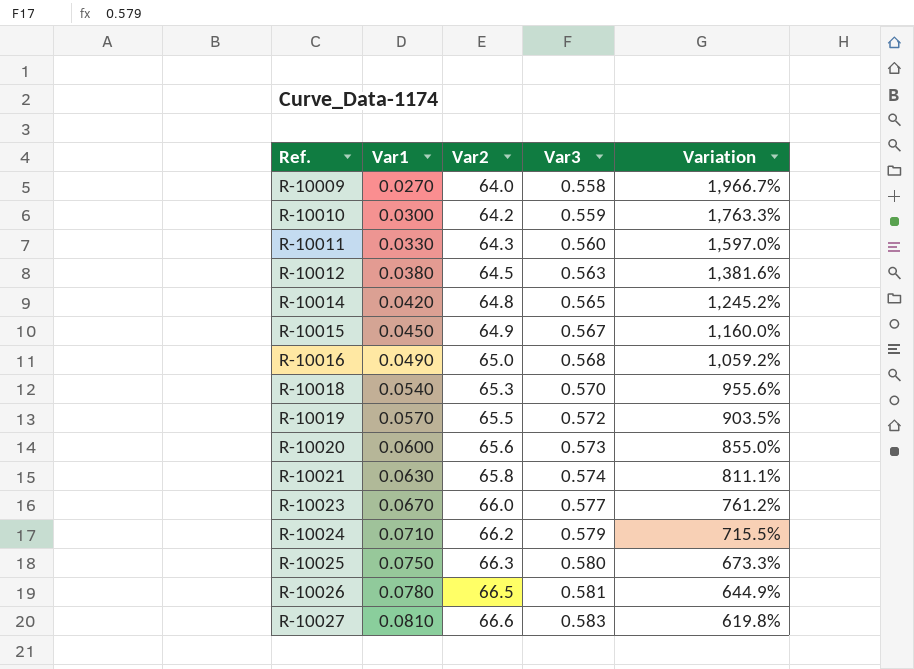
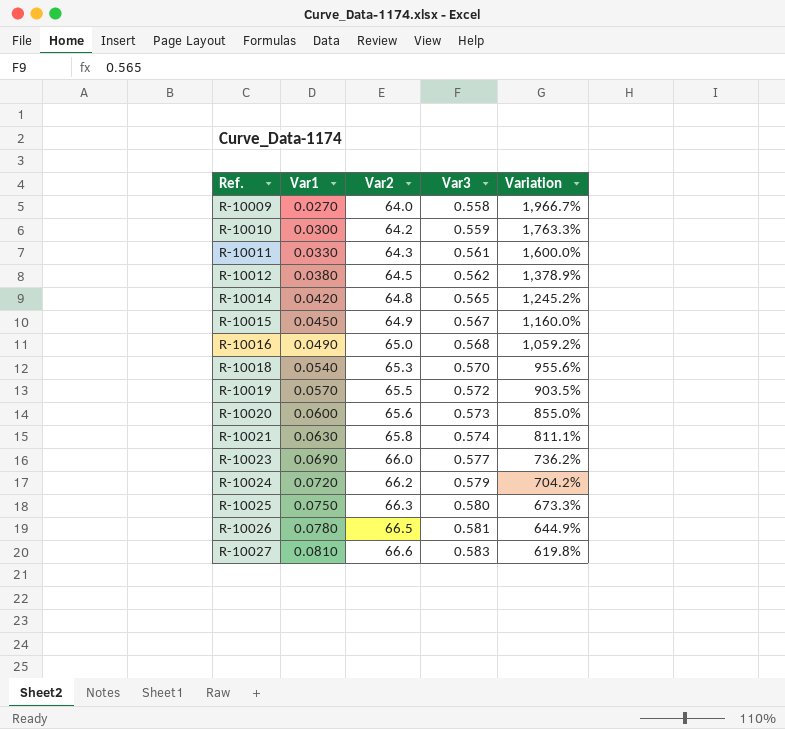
R-10011 | Var3: 0.560 -> 0.561
R-10011 | Variation: 1,597.0% -> 1,600.0%
R-10012 | Var3: 0.563 -> 0.562
R-10012 | Variation: 1,381.6% -> 1,378.9%
R-10023 | Var1: 0.0670 -> 0.0690
R-10023 | Variation: 761.2% -> 736.2%
R-10024 | Var1: 0.0710 -> 0.0720
R-10024 | Variation: 715.5% -> 704.2%

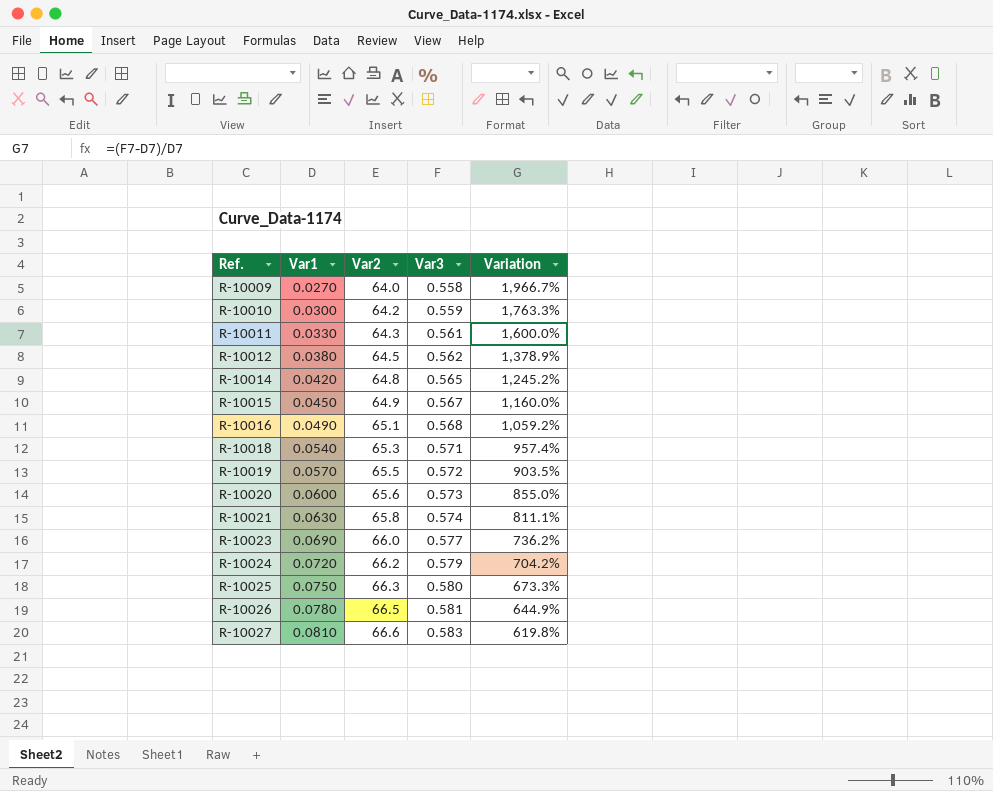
R-10016 | Var2: 65.0 -> 65.1
R-10018 | Var3: 0.570 -> 0.571
R-10018 | Variation: 955.6% -> 957.4%

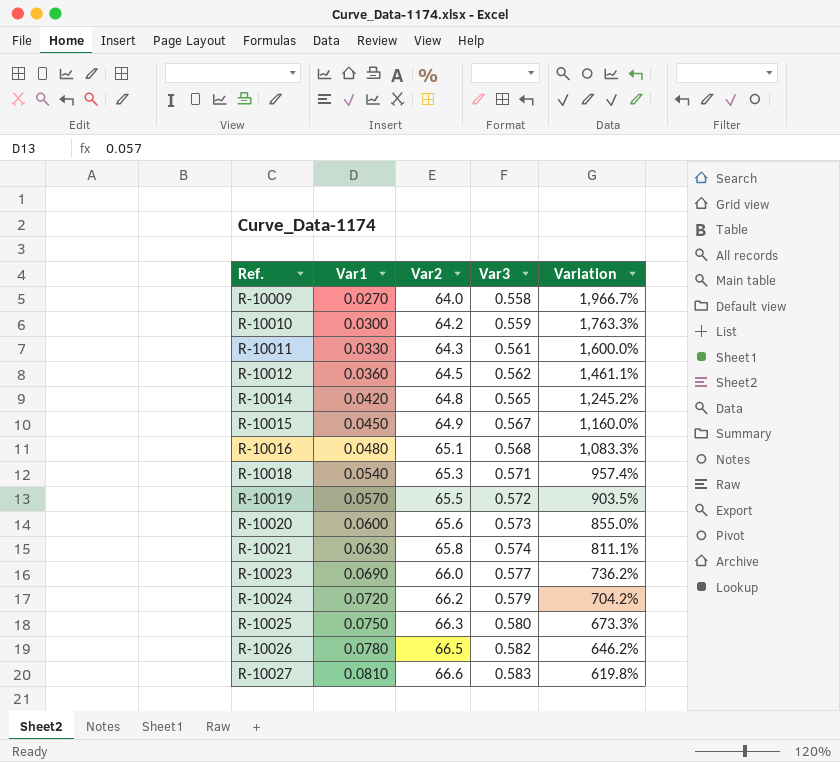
R-10012 | Var1: 0.0380 -> 0.0360
R-10012 | Variation: 1,378.9% -> 1,461.1%
R-10016 | Var1: 0.0490 -> 0.0480
R-10016 | Variation: 1,059.2% -> 1,083.3%
R-10026 | Var3: 0.581 -> 0.582
R-10026 | Variation: 644.9% -> 646.2%

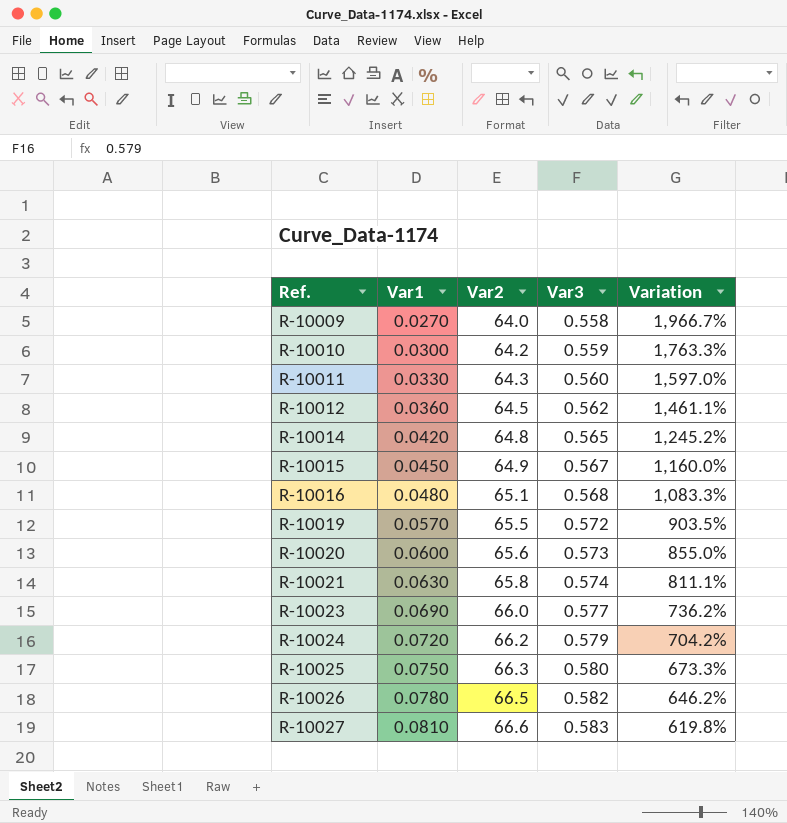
row R-10018: 0.0540 | 65.3 | 0.571 | 957.4% -> none
R-10011 | Var3: 0.561 -> 0.560
R-10011 | Variation: 1,600.0% -> 1,597.0%

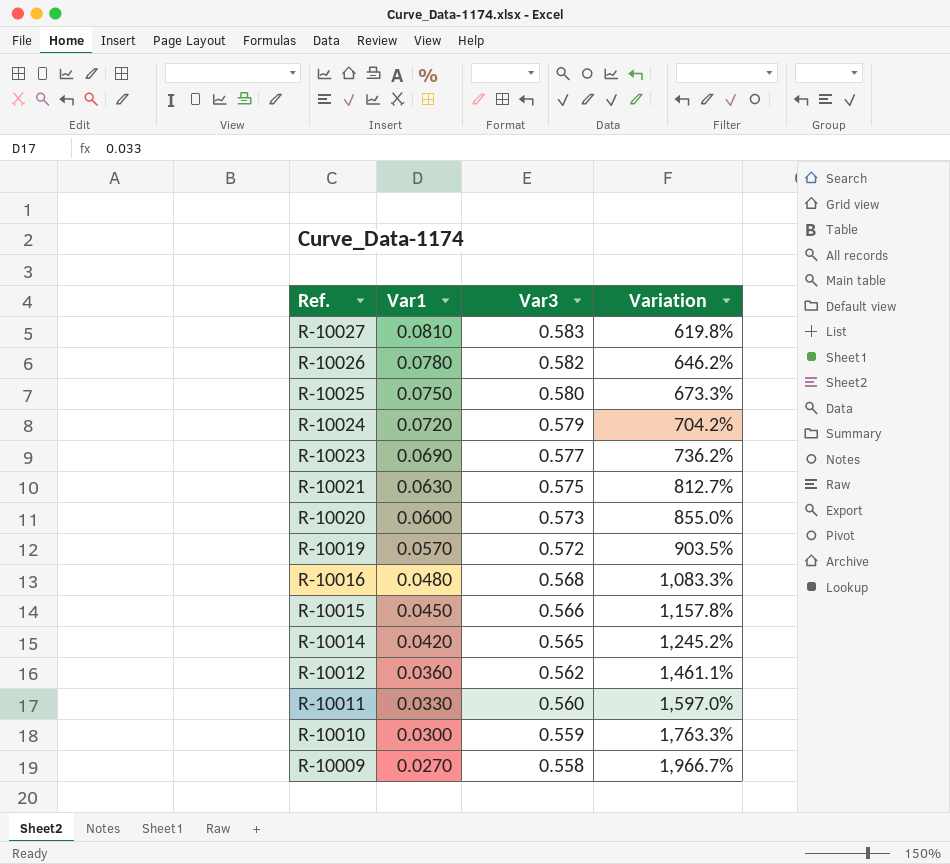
row order: Ref. ascending -> Ref. descending
column Var2 | position: 3 -> none
R-10021 | Var3: 0.574 -> 0.575
R-10021 | Variation: 811.1% -> 812.7%
R-10015 | Var3: 0.567 -> 0.566
R-10015 | Variation: 1,160.0% -> 1,157.8%

